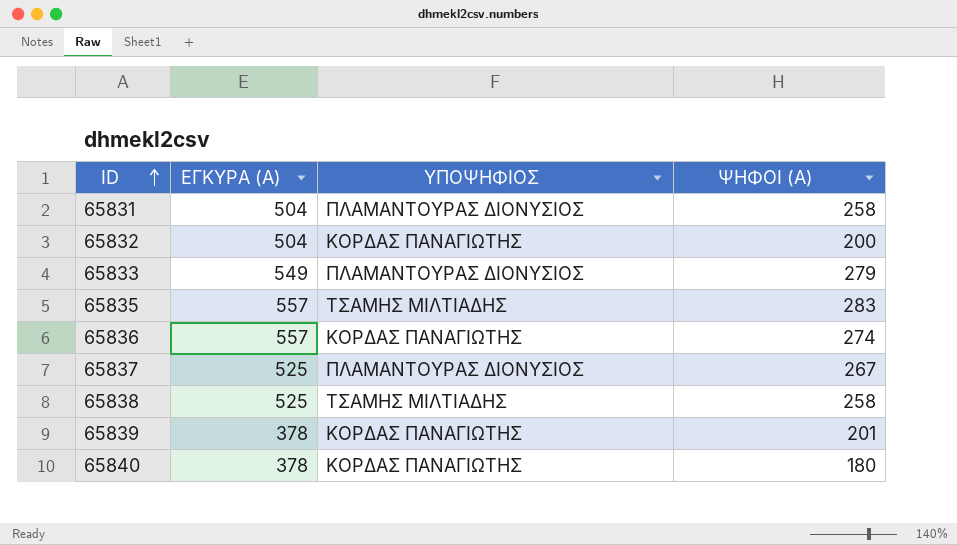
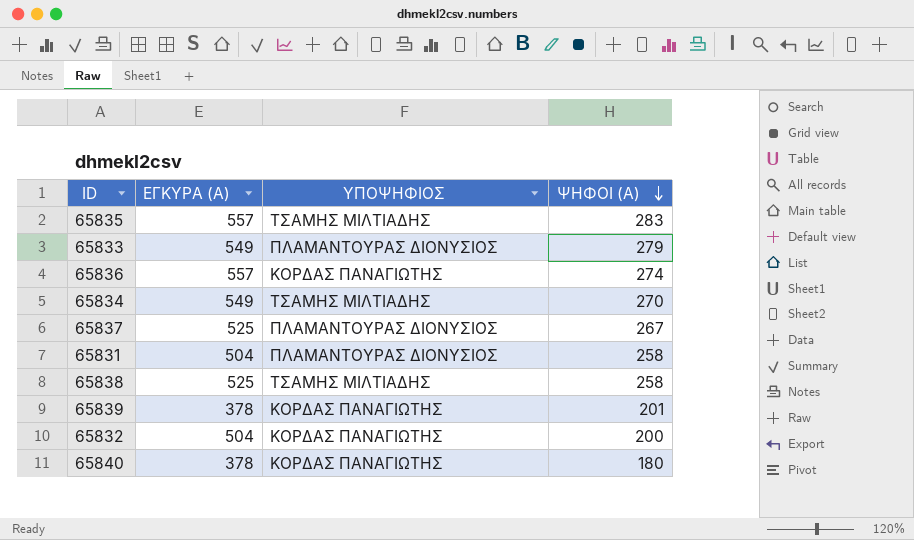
row order: ID ascending -> ΨΗΦΟΙ (Α) descending
row 65834: none -> 549 | ΤΣΑΜΗΣ ΜΙΛΤΙΑΔΗΣ | 270

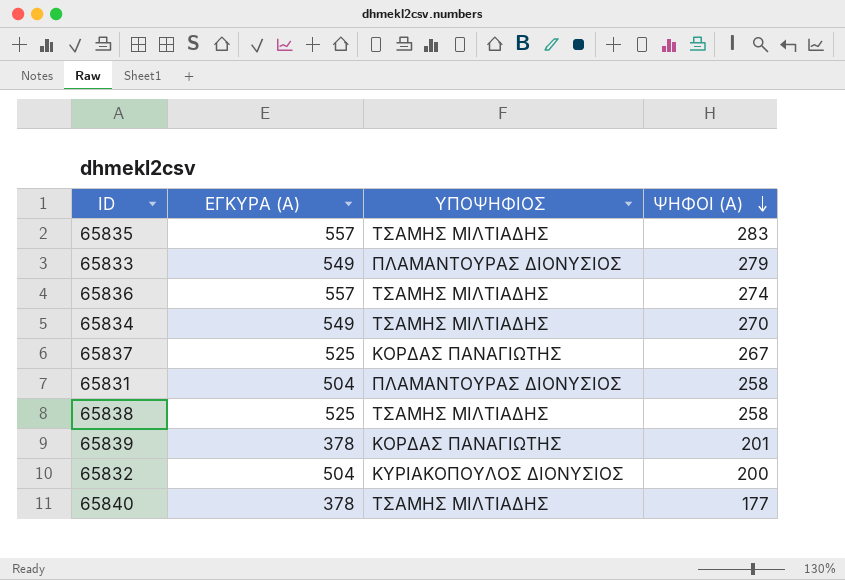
65836 | ΥΠΟΨΗΦΙΟΣ: ΚΟΡΔΑΣ ΠΑΝΑΓΙΩΤΗΣ -> ΤΣΑΜΗΣ ΜΙΛΤΙΑΔΗΣ
65837 | ΥΠΟΨΗΦΙΟΣ: ΠΛΑΜΑΝΤΟΥΡΑΣ ΔΙΟΝΥΣΙΟΣ -> ΚΟΡΔΑΣ ΠΑΝΑΓΙΩΤΗΣ
65832 | ΥΠΟΨΗΦΙΟΣ: ΚΟΡΔΑΣ ΠΑΝΑΓΙΩΤΗΣ -> ΚΥΡΙΑΚΟΠΟΥΛΟΣ ΔΙΟΝΥΣΙΟΣ
65840 | ΥΠΟΨΗΦΙΟΣ: ΚΟΡΔΑΣ ΠΑΝΑΓΙΩΤΗΣ -> ΤΣΑΜΗΣ ΜΙΛΤΙΑΔΗΣ
65840 | ΨΗΦΟΙ (Α): 180 -> 177

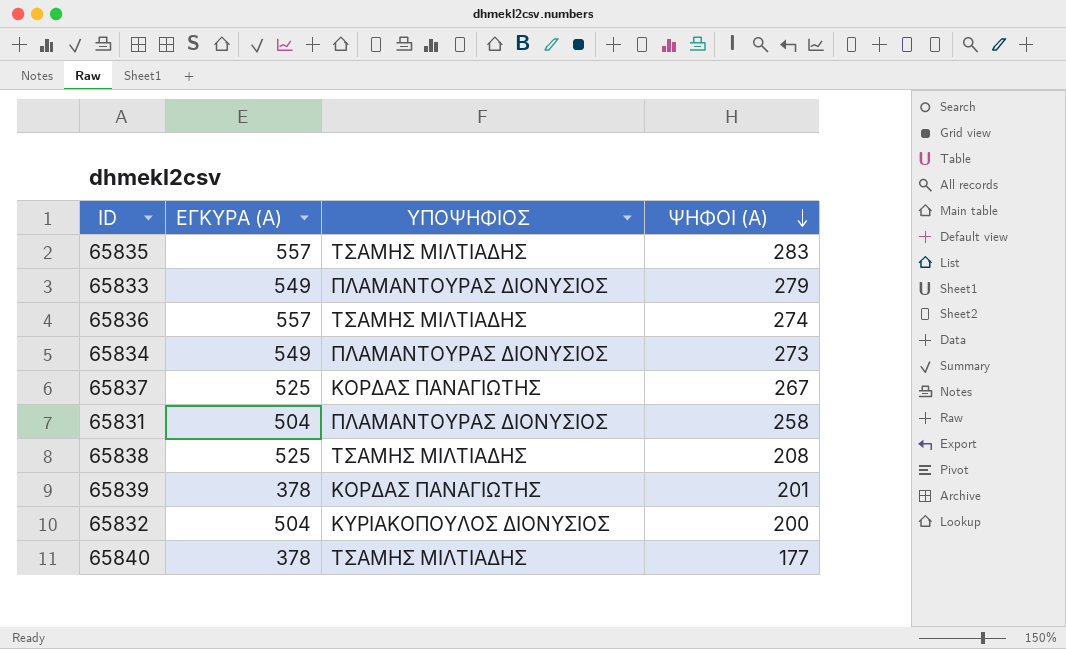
65834 | ΥΠΟΨΗΦΙΟΣ: ΤΣΑΜΗΣ ΜΙΛΤΙΑΔΗΣ -> ΠΛΑΜΑΝΤΟΥΡΑΣ ΔΙΟΝΥΣΙΟΣ
65834 | ΨΗΦΟΙ (Α): 270 -> 273
65838 | ΨΗΦΟΙ (Α): 258 -> 208

